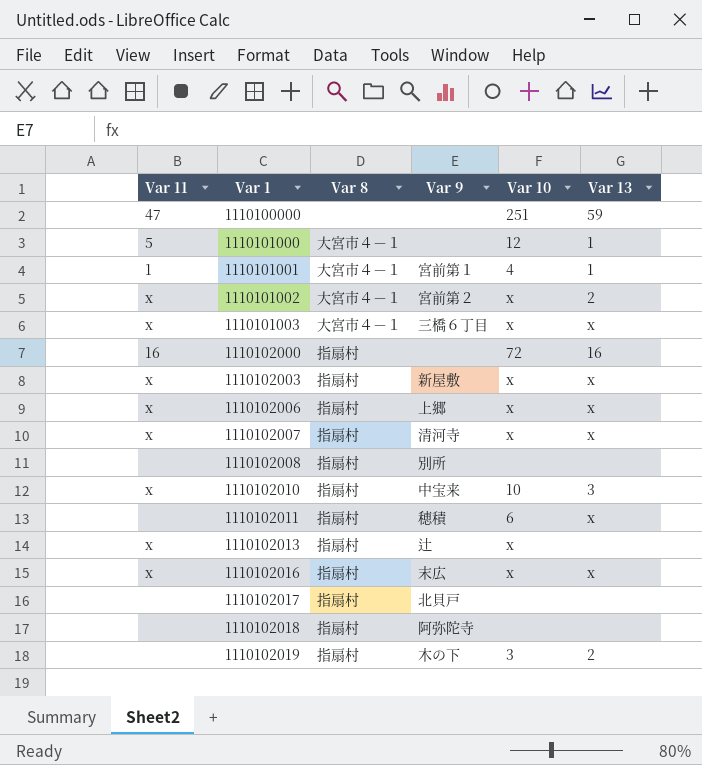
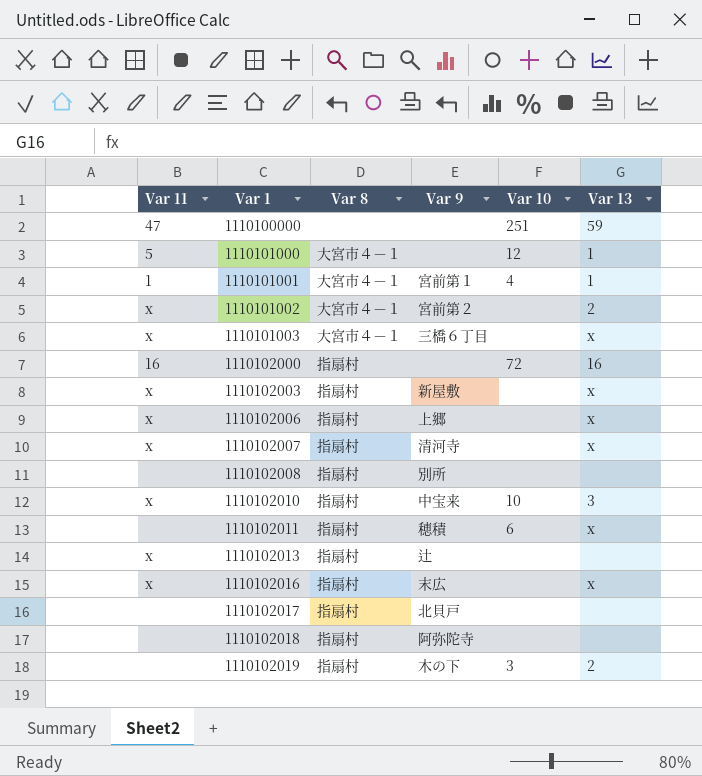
1110101002 | Var 10: x -> none
1110101003 | Var 10: x -> none
1110102003 | Var 10: x -> none
1110102006 | Var 10: x -> none
1110102007 | Var 10: x -> none
1110102013 | Var 10: x -> none
1110102016 | Var 10: x -> none

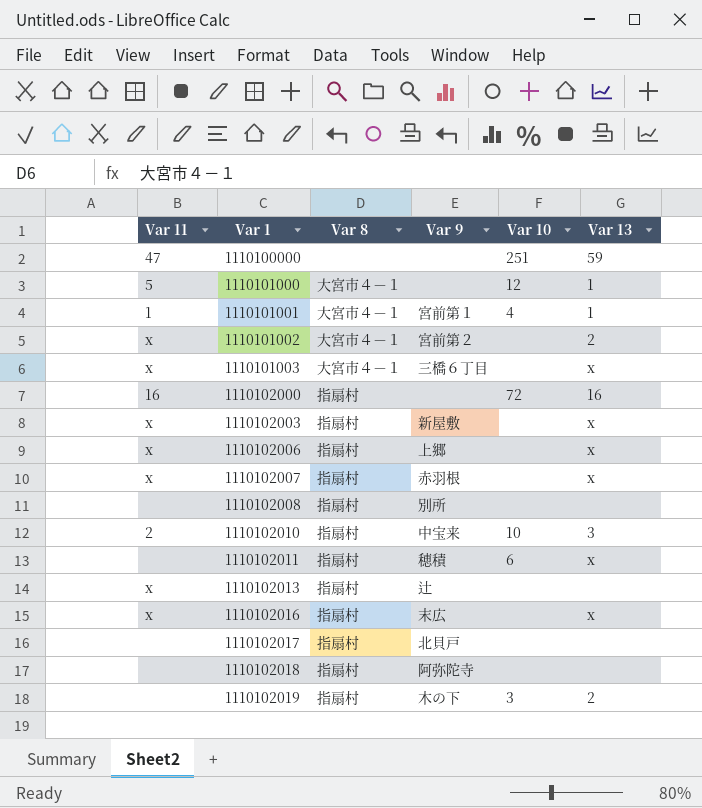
1110102007 | Var 9: 清河寺 -> 赤羽根
1110102010 | Var 11: x -> 2

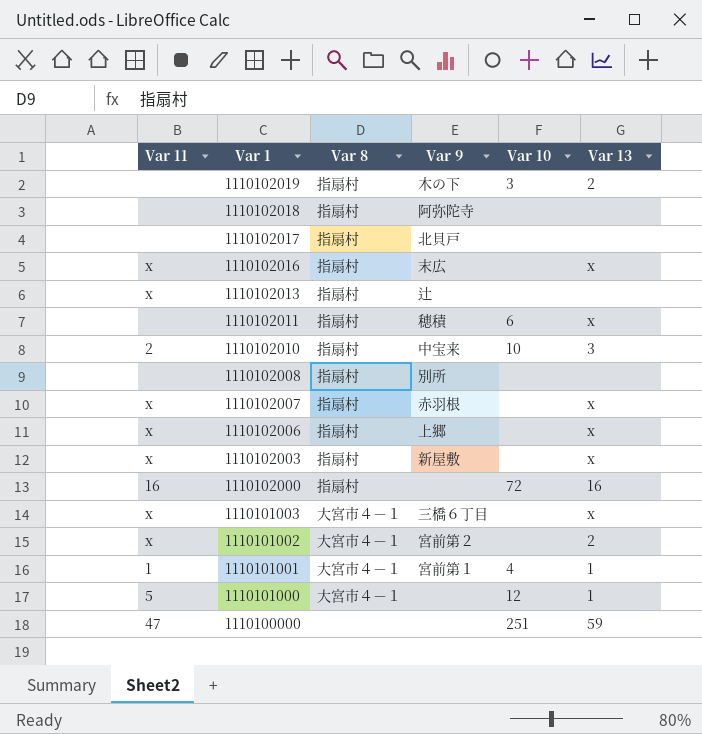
row order: Var 1 ascending -> Var 1 descending

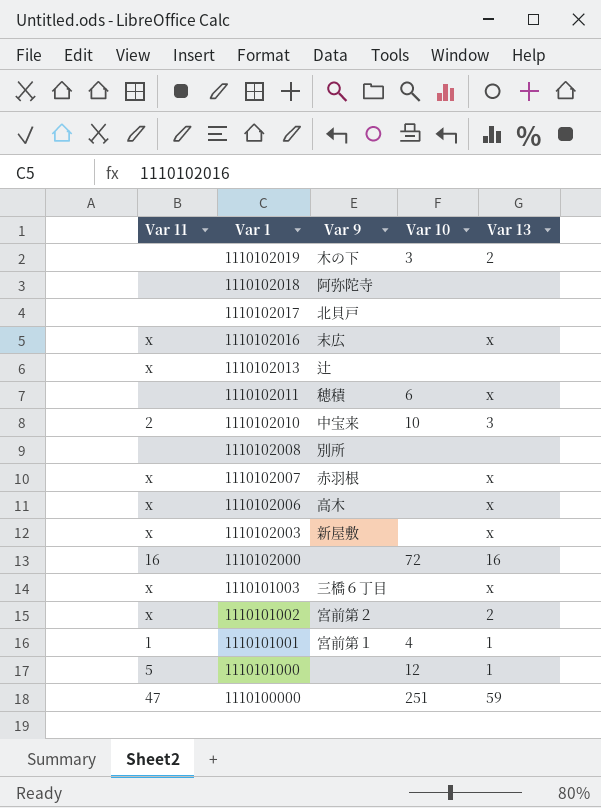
column Var 8 | position: 3 -> none
1110102006 | Var 9: 上郷 -> 高木

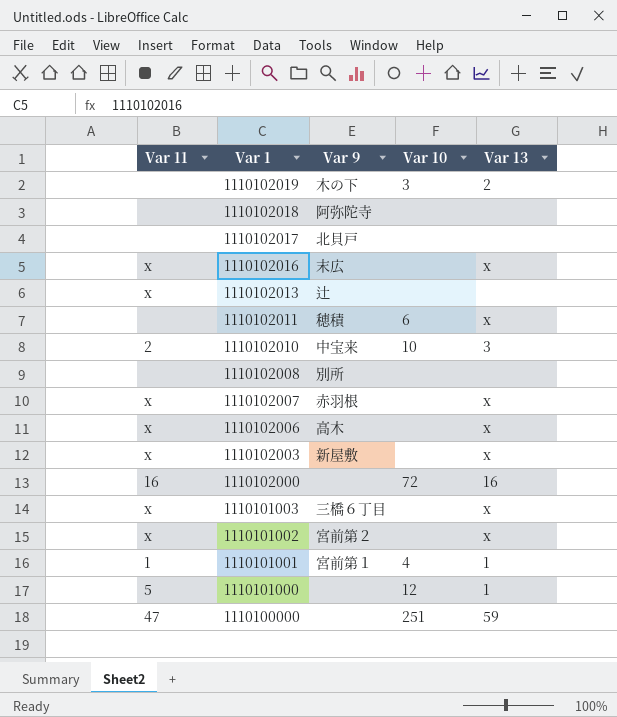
1110101002 | Var 13: 2 -> x

